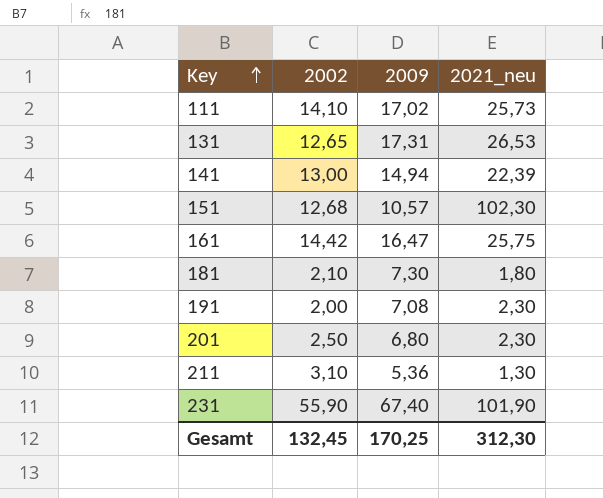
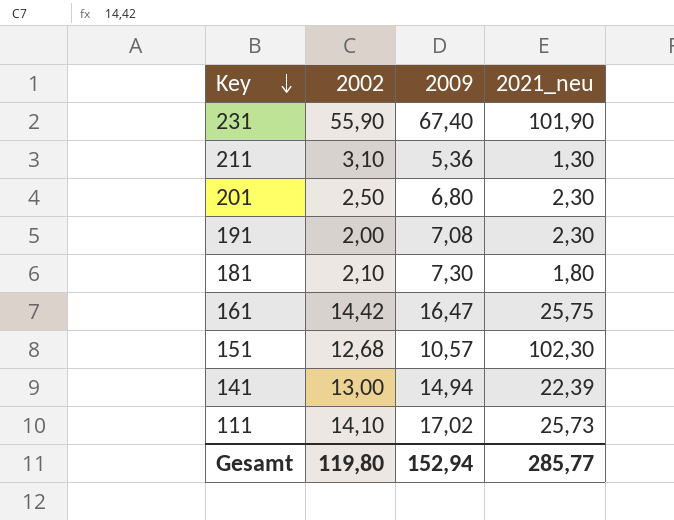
row order: Key ascending -> Key descending
row 131: 12,65 | 17,31 | 26,53 -> none
Gesamt | 2002: 132,45 -> 119,80
Gesamt | 2009: 170,25 -> 152,94
Gesamt | 2021_neu: 312,30 -> 285,77

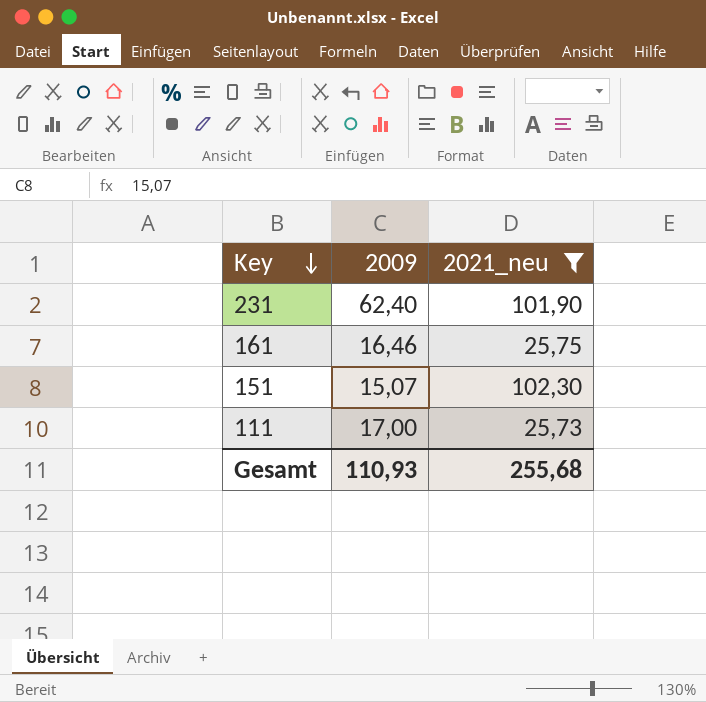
filter: none -> 2021_neu >= 25,73
column 2002 | position: 2 -> none
231 | 2009: 67,40 -> 62,40
161 | 2009: 16,47 -> 16,46
151 | 2009: 10,57 -> 15,07
111 | 2009: 17,02 -> 17,00
Gesamt | 2009: 152,94 -> 110,93
Gesamt | 2021_neu: 285,77 -> 255,68

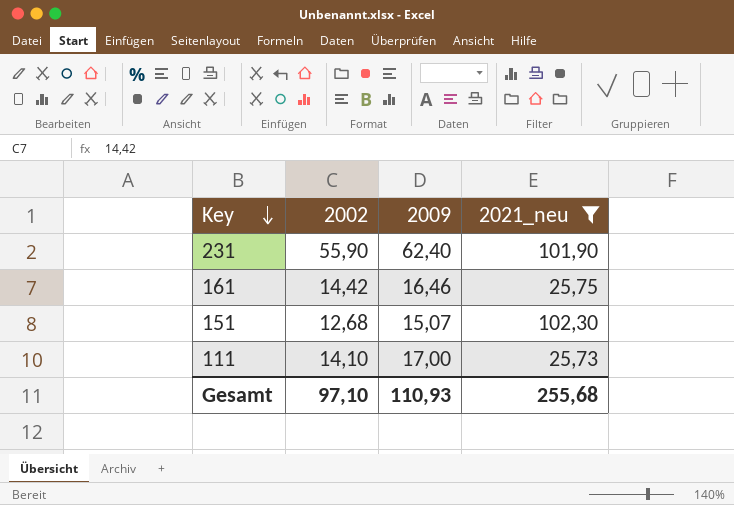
column 2002 | position: none -> 2

